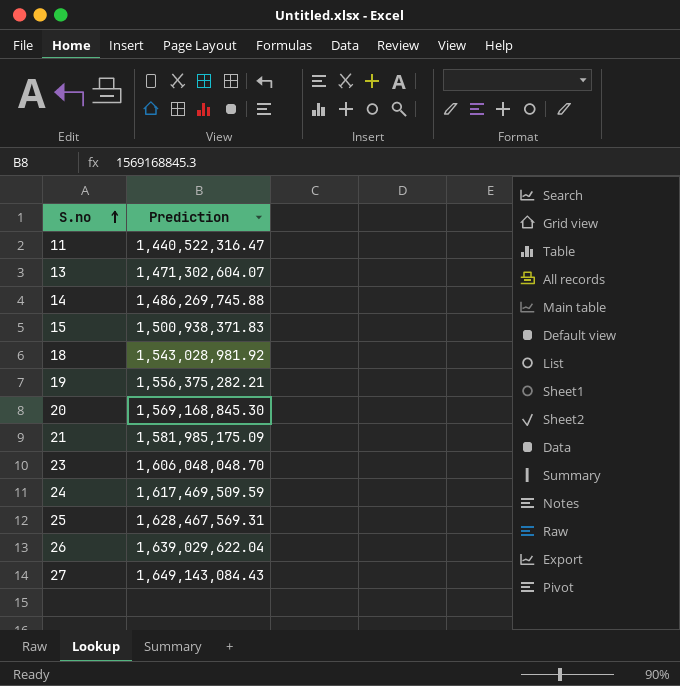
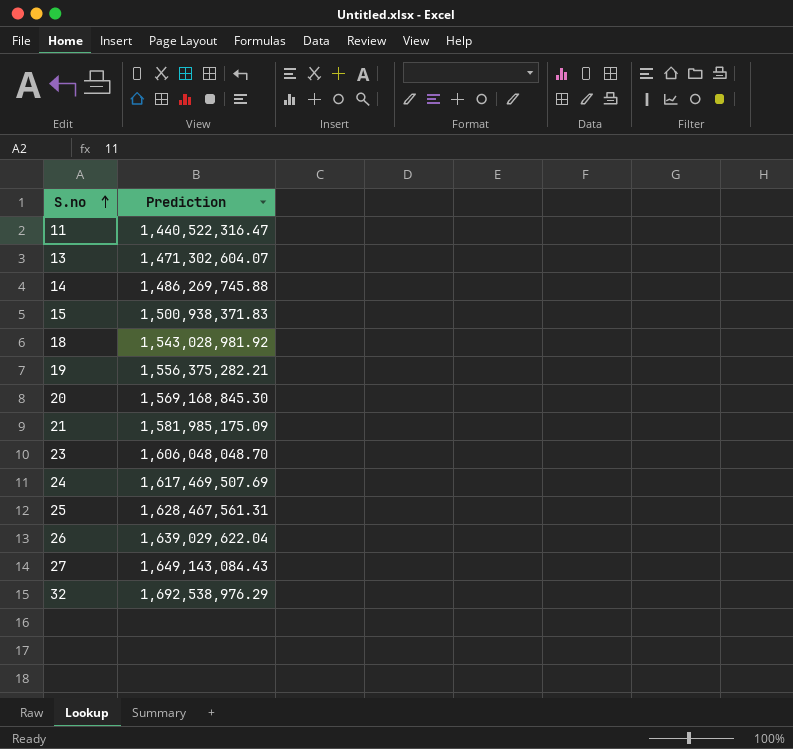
24 | Prediction: 1,617,469,509.59 -> 1,617,469,507.69
25 | Prediction: 1,628,467,569.31 -> 1,628,467,561.31
row 32: none -> 1,692,538,976.29

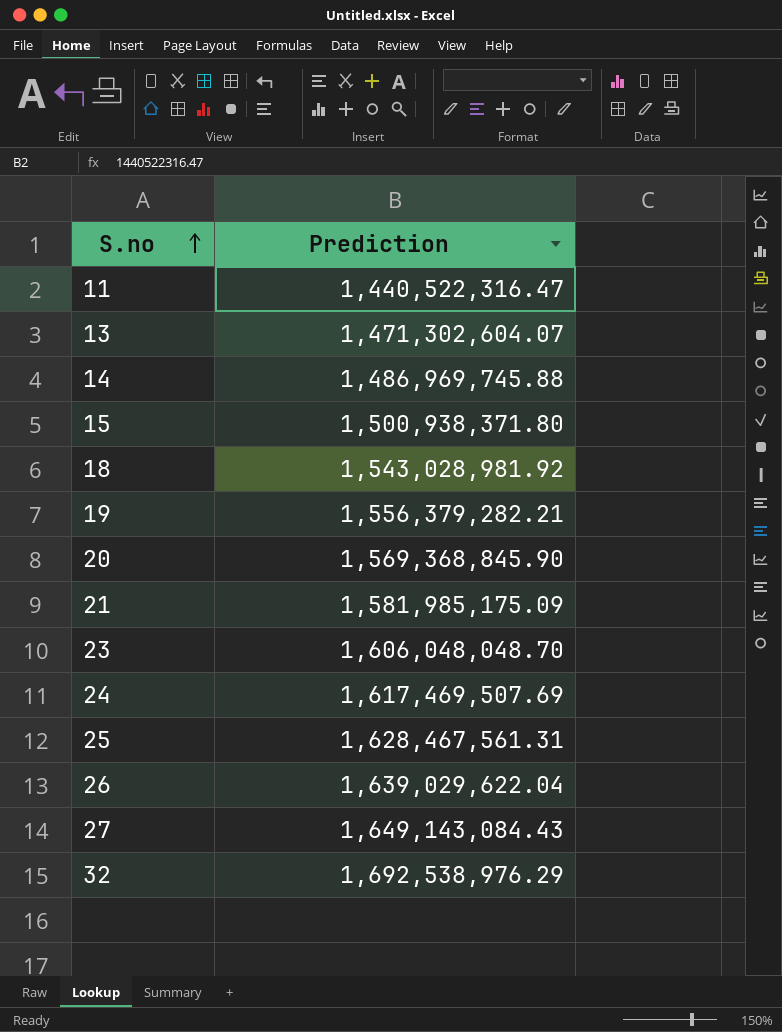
14 | Prediction: 1,486,269,745.88 -> 1,486,969,745.88
15 | Prediction: 1,500,938,371.83 -> 1,500,938,371.80
19 | Prediction: 1,556,375,282.21 -> 1,556,379,282.21
20 | Prediction: 1,569,168,845.30 -> 1,569,368,845.90

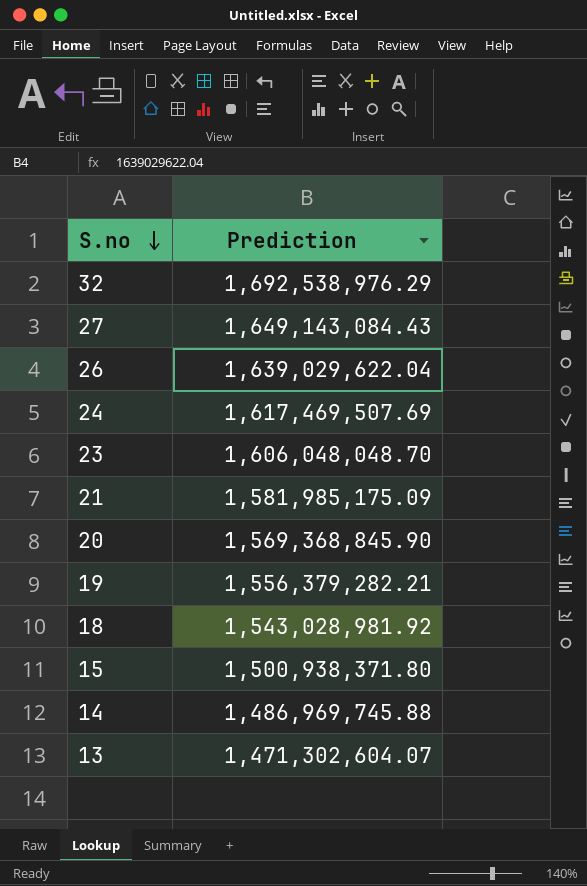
row order: S.no ascending -> S.no descending
row 11: 1,440,522,316.47 -> none
row 25: 1,628,467,561.31 -> none

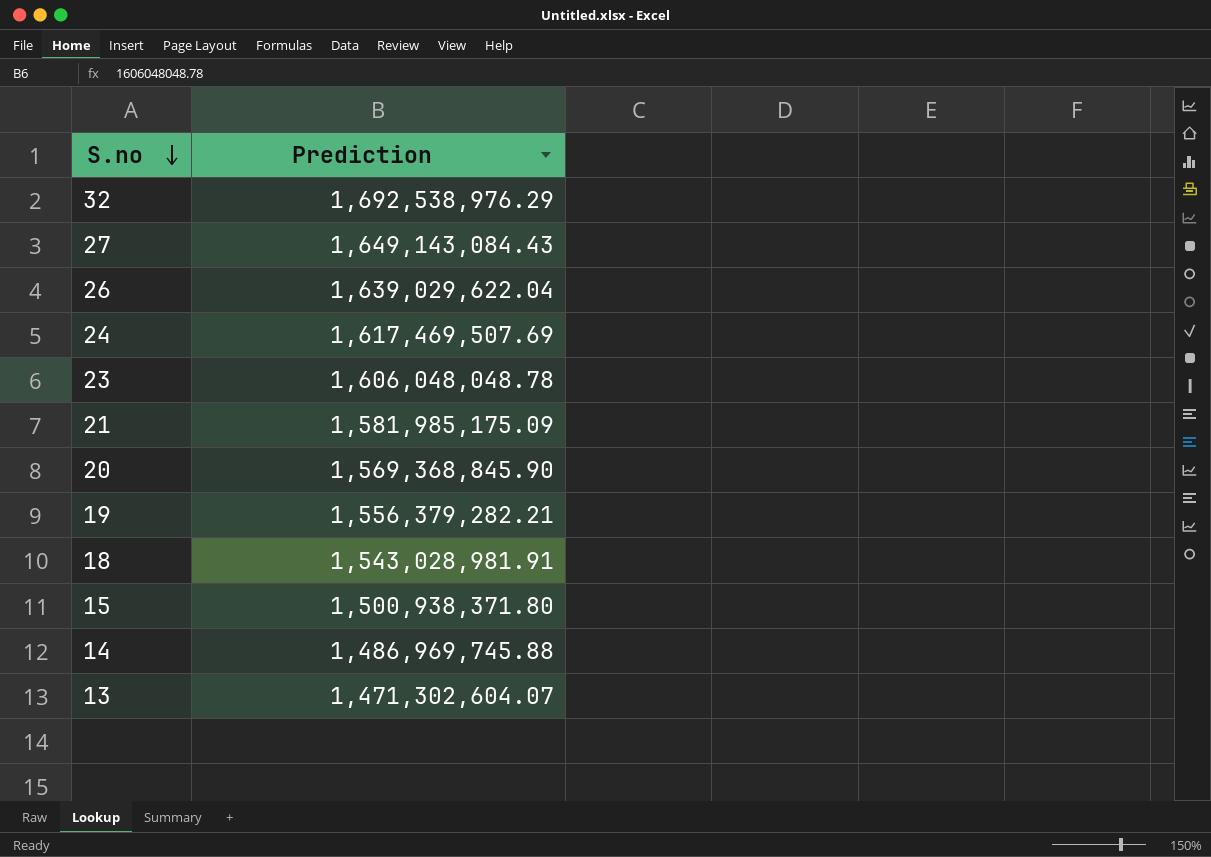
23 | Prediction: 1,606,048,048.70 -> 1,606,048,048.78
18 | Prediction: 1,543,028,981.92 -> 1,543,028,981.91

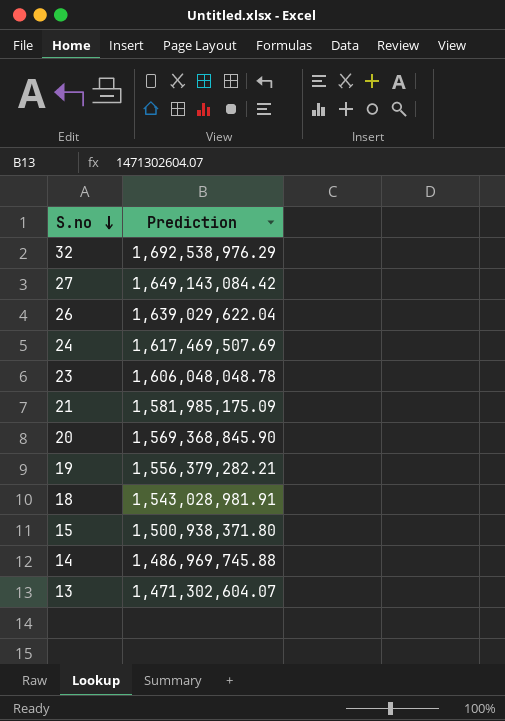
27 | Prediction: 1,649,143,084.43 -> 1,649,143,084.42

